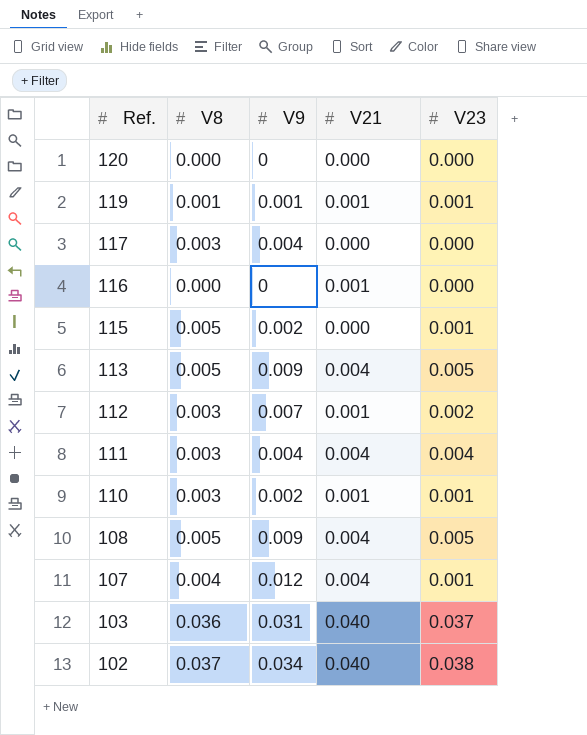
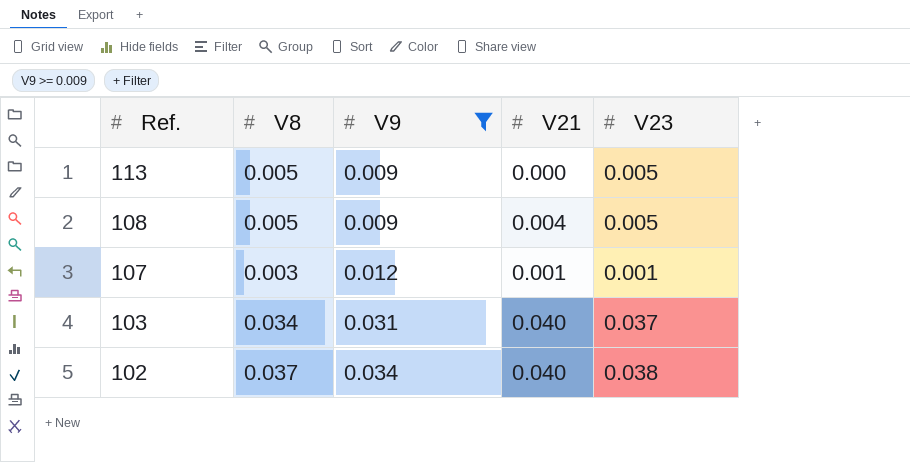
filter: none -> V9 >= 0.009
113 | V21: 0.004 -> 0.000
107 | V8: 0.004 -> 0.003
107 | V21: 0.004 -> 0.001
103 | V8: 0.036 -> 0.034

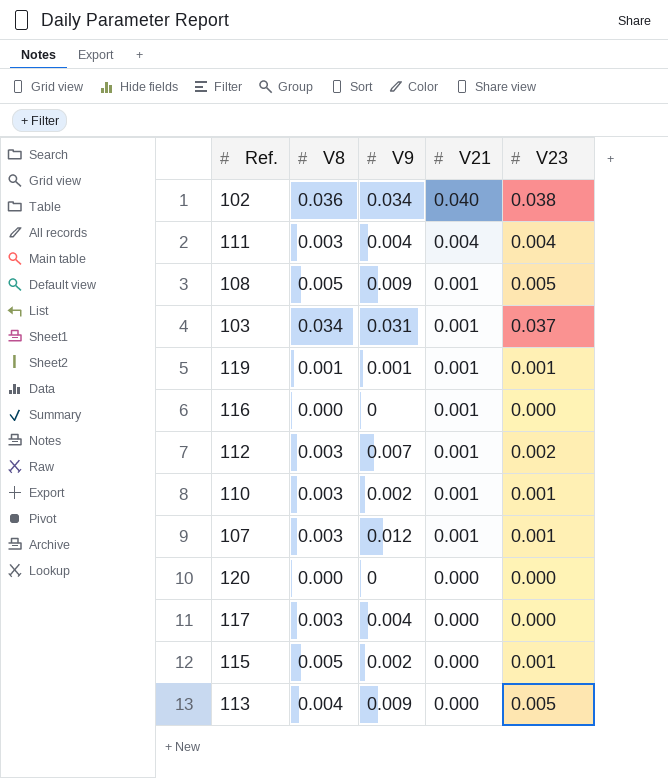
filter: V9 >= 0.009 -> none
row order: Ref. descending -> V21 descending
102 | V8: 0.037 -> 0.036
108 | V21: 0.004 -> 0.001
103 | V21: 0.040 -> 0.001
113 | V8: 0.005 -> 0.004

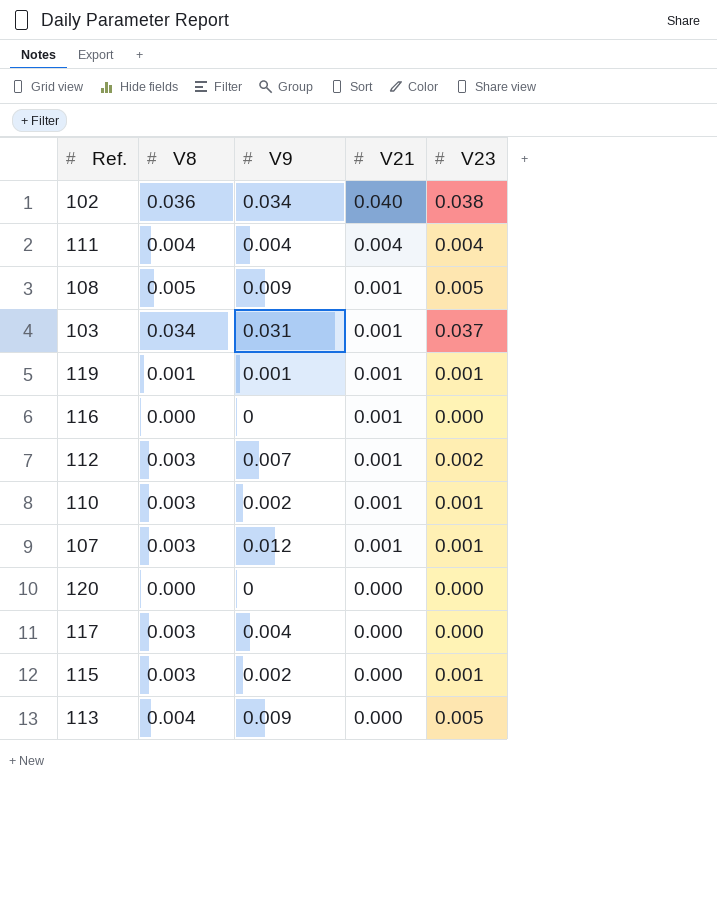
111 | V8: 0.003 -> 0.004
115 | V8: 0.005 -> 0.003

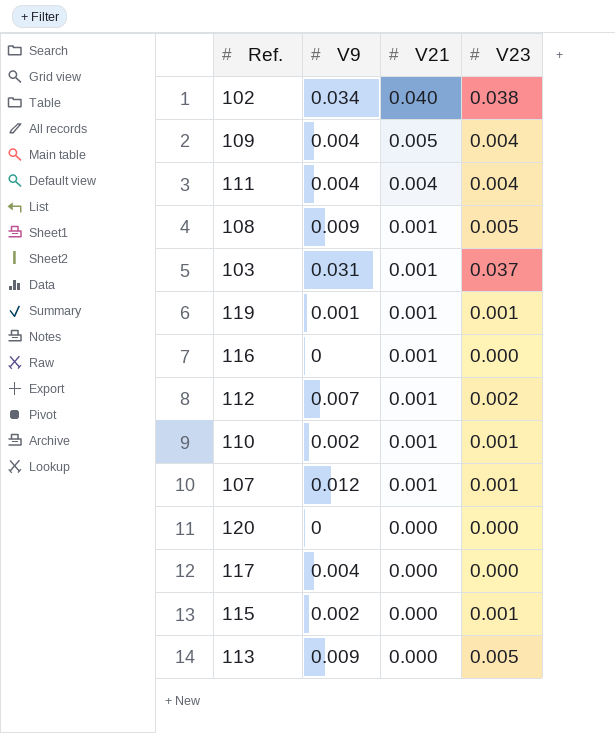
column V8 | position: 2 -> none
row 109: none -> 0.004 | 0.005 | 0.004

